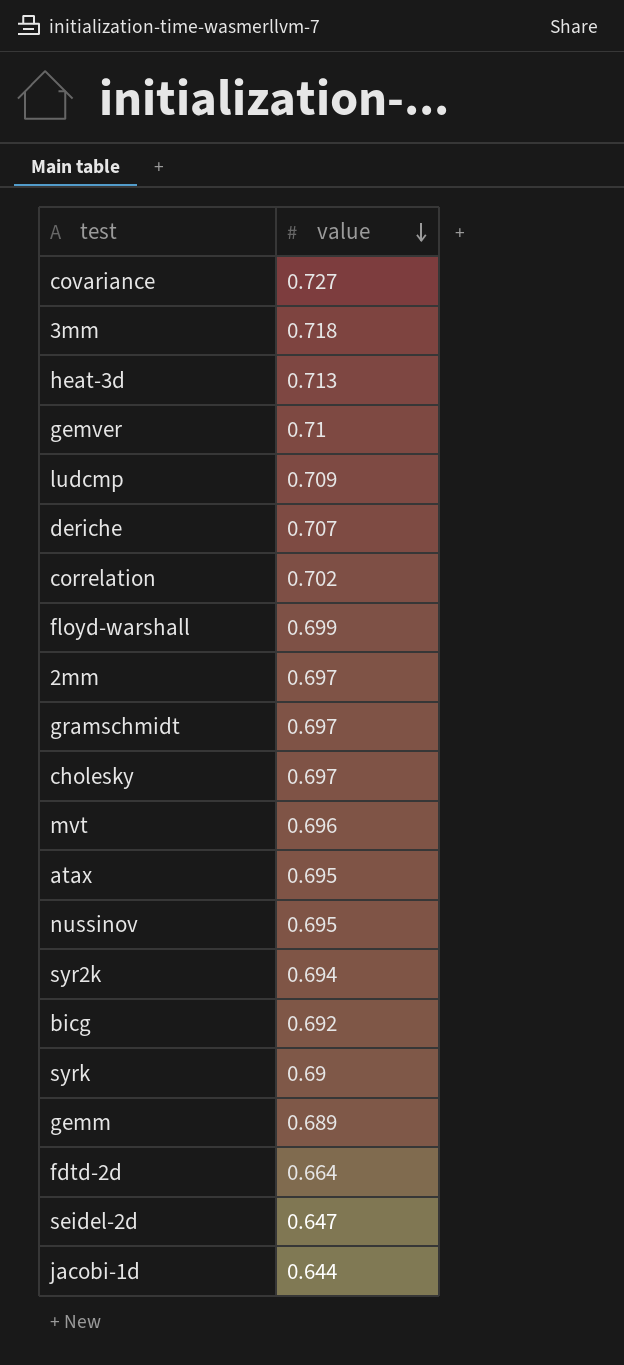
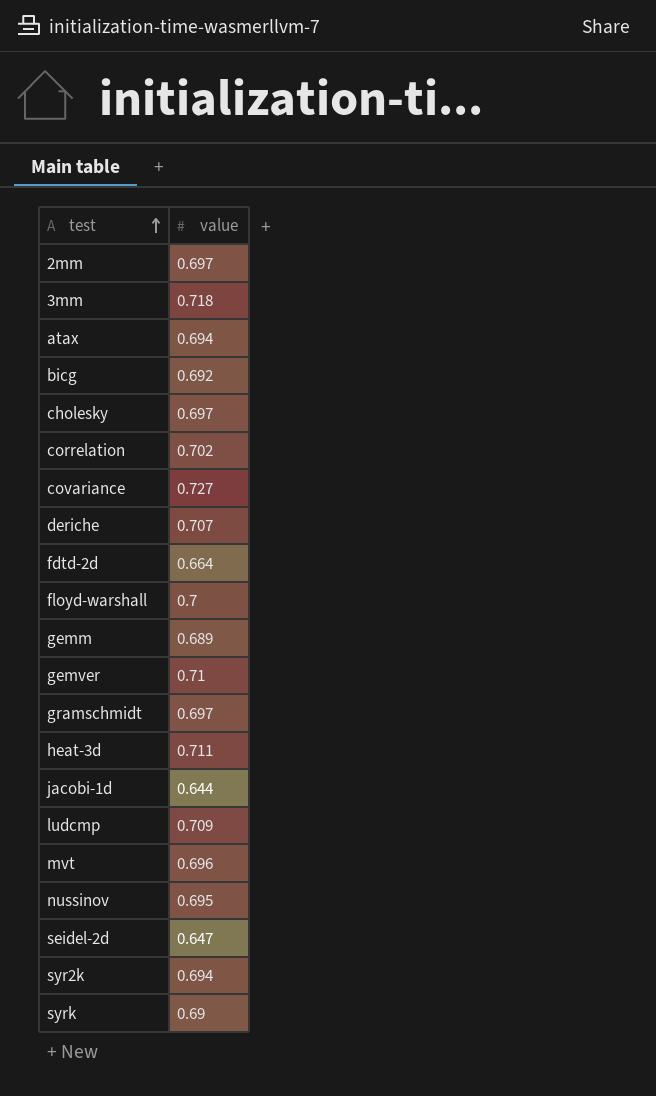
row order: value descending -> test ascending
atax | value: 0.695 -> 0.694
floyd-warshall | value: 0.699 -> 0.7
heat-3d | value: 0.713 -> 0.711

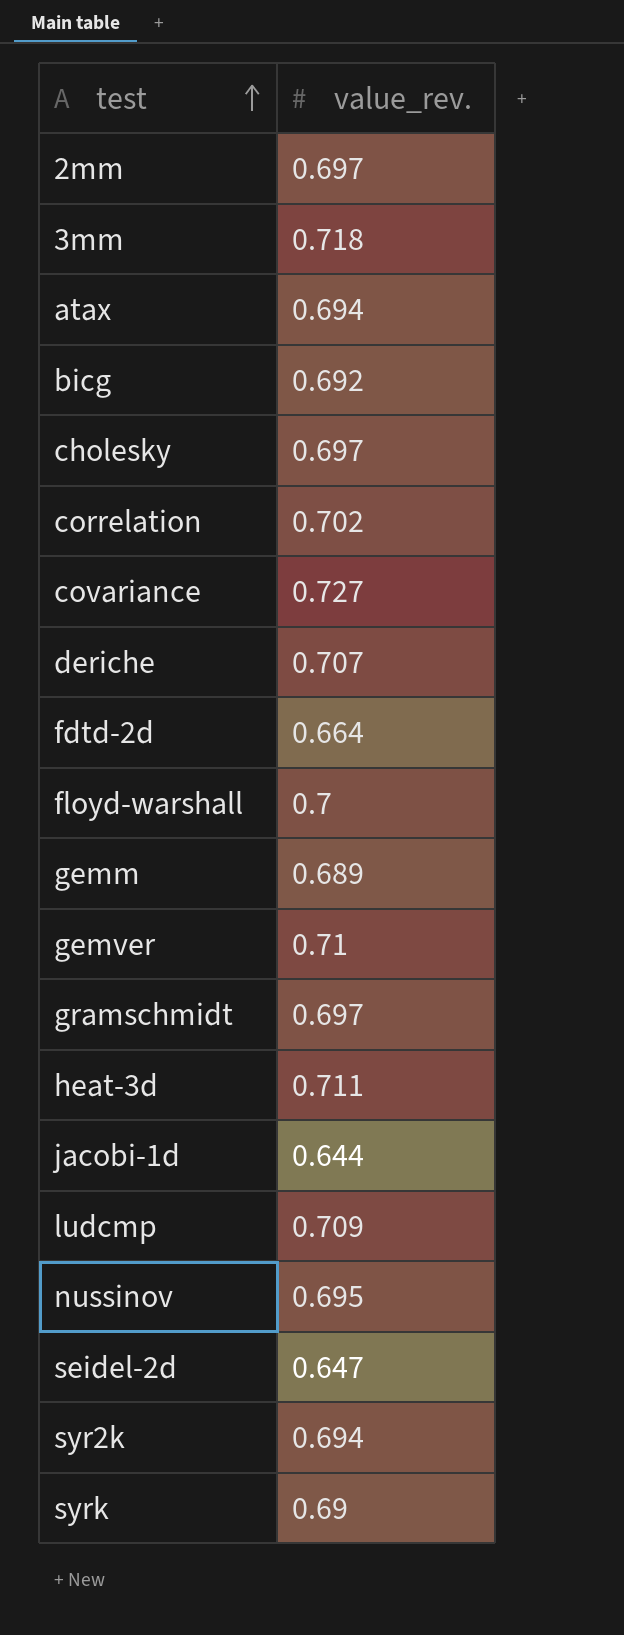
column name: value -> value_rev.
row mvt: 0.696 -> none

